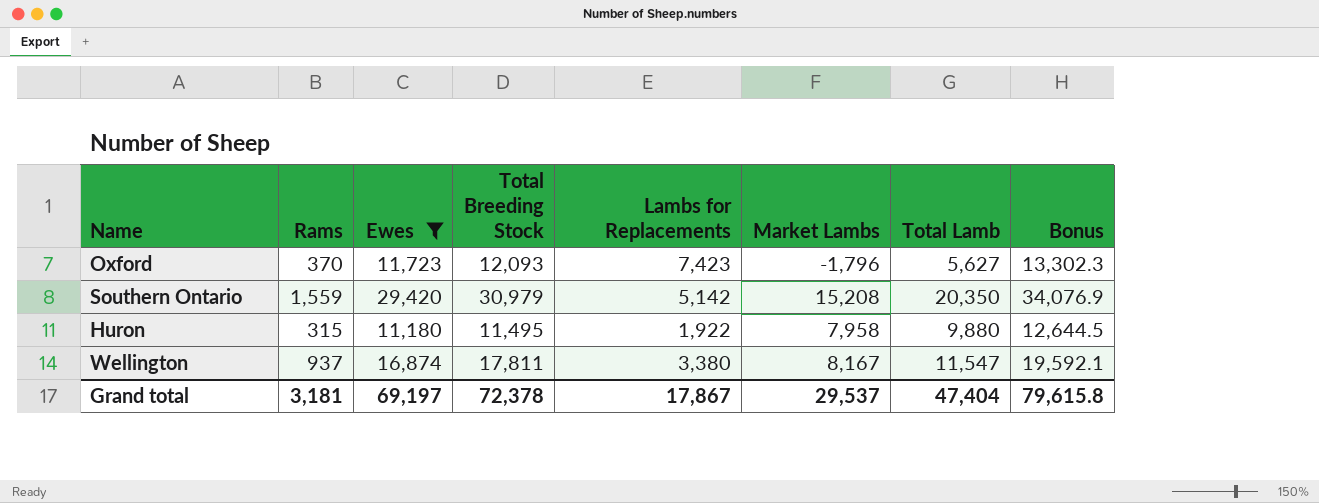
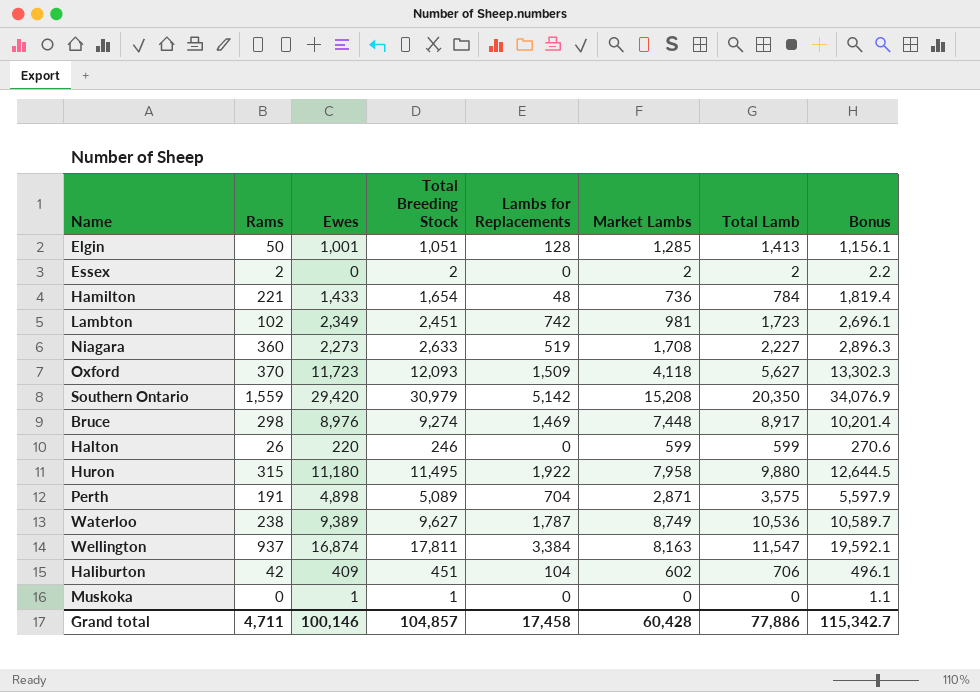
filter: Ewes >= 11,180 -> none
Oxford | Lambs for Replacements: 7,423 -> 1,509
Oxford | Market Lambs: -1,796 -> 4,118
Wellington | Lambs for Replacements: 3,380 -> 3,384
Wellington | Market Lambs: 8,167 -> 8,163
Grand total | Rams: 3,181 -> 4,711
Grand total | Ewes: 69,197 -> 100,146
Grand total | Total Breeding Stock: 72,378 -> 104,857
Grand total | Lambs for Replacements: 17,867 -> 17,458
Grand total | Market Lambs: 29,537 -> 60,428
Grand total | Total Lamb: 47,404 -> 77,886
Grand total | Bonus: 79,615.8 -> 115,342.7

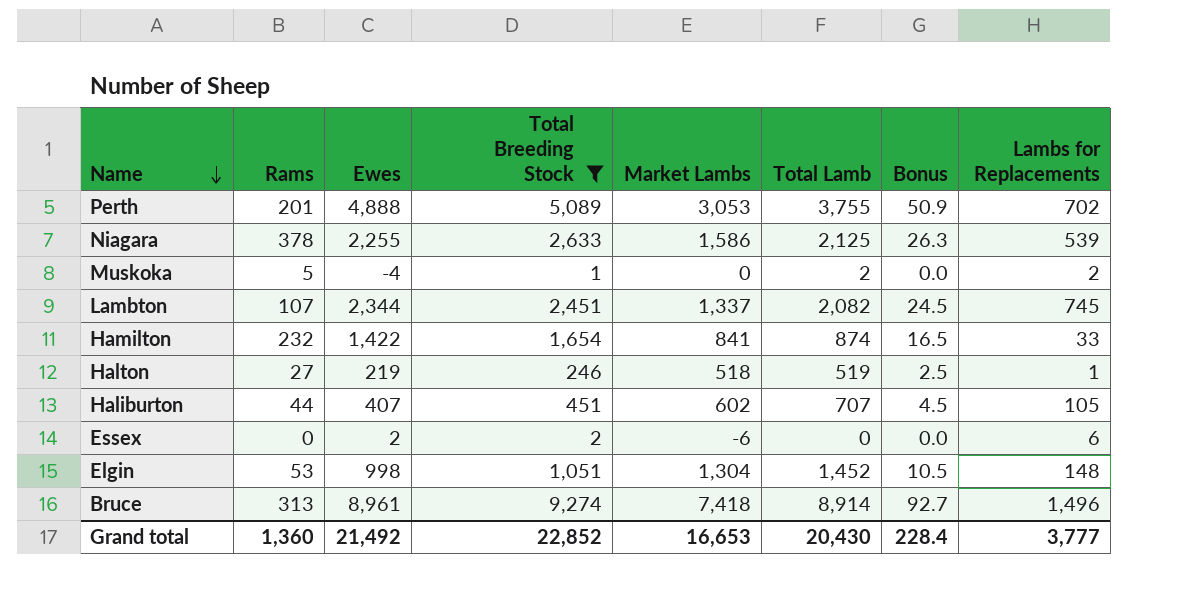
filter: none -> Total Breeding Stock <= 9,274
row order: none -> Name descending
column Bonus | formula: [Total Breeding Stock] * 1.1 -> [Total Breeding Stock] * 0.01
column Lambs for Replacements | position: 5 -> 8
Perth | Rams: 191 -> 201
Perth | Ewes: 4,898 -> 4,888
Perth | Market Lambs: 2,871 -> 3,053
Perth | Total Lamb: 3,575 -> 3,755
Perth | Lambs for Replacements: 704 -> 702
Niagara | Rams: 360 -> 378
Niagara | Ewes: 2,273 -> 2,255
Niagara | Market Lambs: 1,708 -> 1,586
Niagara | Total Lamb: 2,227 -> 2,125
Niagara | Lambs for Replacements: 519 -> 539
Muskoka | Rams: 0 -> 5
Muskoka | Ewes: 1 -> -4
Muskoka | Total Lamb: 0 -> 2
Muskoka | Lambs for Replacements: 0 -> 2
Lambton | Rams: 102 -> 107
Lambton | Ewes: 2,349 -> 2,344
Lambton | Market Lambs: 981 -> 1,337
Lambton | Total Lamb: 1,723 -> 2,082
Lambton | Lambs for Replacements: 742 -> 745
Hamilton | Rams: 221 -> 232
Hamilton | Ewes: 1,433 -> 1,422
Hamilton | Market Lambs: 736 -> 841
Hamilton | Total Lamb: 784 -> 874
Hamilton | Lambs for Replacements: 48 -> 33
Halton | Rams: 26 -> 27
Halton | Ewes: 220 -> 219
Halton | Market Lambs: 599 -> 518
Halton | Total Lamb: 599 -> 519
Halton | Lambs for Replacements: 0 -> 1
Haliburton | Rams: 42 -> 44
Haliburton | Ewes: 409 -> 407
Haliburton | Total Lamb: 706 -> 707
Haliburton | Lambs for Replacements: 104 -> 105
Essex | Rams: 2 -> 0
Essex | Ewes: 0 -> 2
Essex | Market Lambs: 2 -> -6
Essex | Total Lamb: 2 -> 0
Essex | Lambs for Replacements: 0 -> 6
Elgin | Rams: 50 -> 53
Elgin | Ewes: 1,001 -> 998
Elgin | Market Lambs: 1,285 -> 1,304
Elgin | Total Lamb: 1,413 -> 1,452
Elgin | Lambs for Replacements: 128 -> 148
Bruce | Rams: 298 -> 313
Bruce | Ewes: 8,976 -> 8,961
Bruce | Market Lambs: 7,448 -> 7,418
Bruce | Total Lamb: 8,917 -> 8,914
Bruce | Lambs for Replacements: 1,469 -> 1,496
Grand total | Rams: 4,711 -> 1,360
Grand total | Ewes: 100,146 -> 21,492
Grand total | Total Breeding Stock: 104,857 -> 22,852
Grand total | Market Lambs: 60,428 -> 16,653
Grand total | Total Lamb: 77,886 -> 20,430
Grand total | Bonus: 115,342.7 -> 228.4
Grand total | Lambs for Replacements: 17,458 -> 3,777

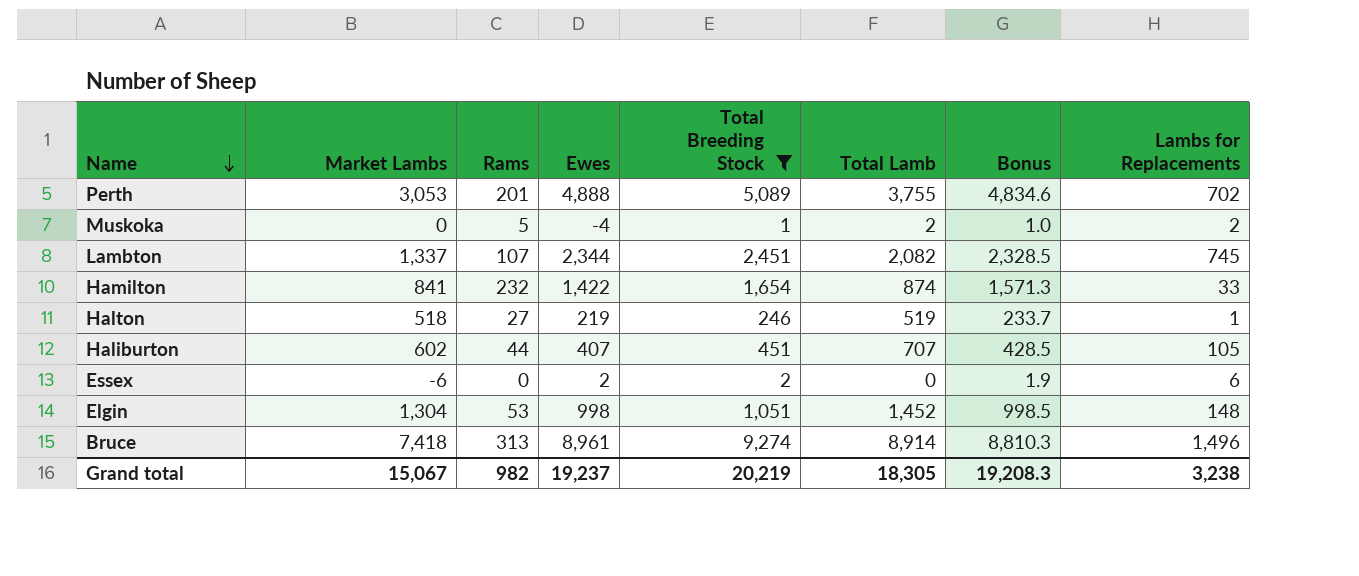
column Market Lambs | position: 5 -> 2
column Bonus | formula: [Total Breeding Stock] * 0.01 -> [Total Breeding Stock] * 0.95
row Niagara: 378 | 2,255 | 2,633 | 1,586 | 2,125 | 26.3 | 539 -> none
Grand total | Market Lambs: 16,653 -> 15,067
Grand total | Rams: 1,360 -> 982
Grand total | Ewes: 21,492 -> 19,237
Grand total | Total Breeding Stock: 22,852 -> 20,219
Grand total | Total Lamb: 20,430 -> 18,305
Grand total | Bonus: 228.4 -> 19,208.3
Grand total | Lambs for Replacements: 3,777 -> 3,238

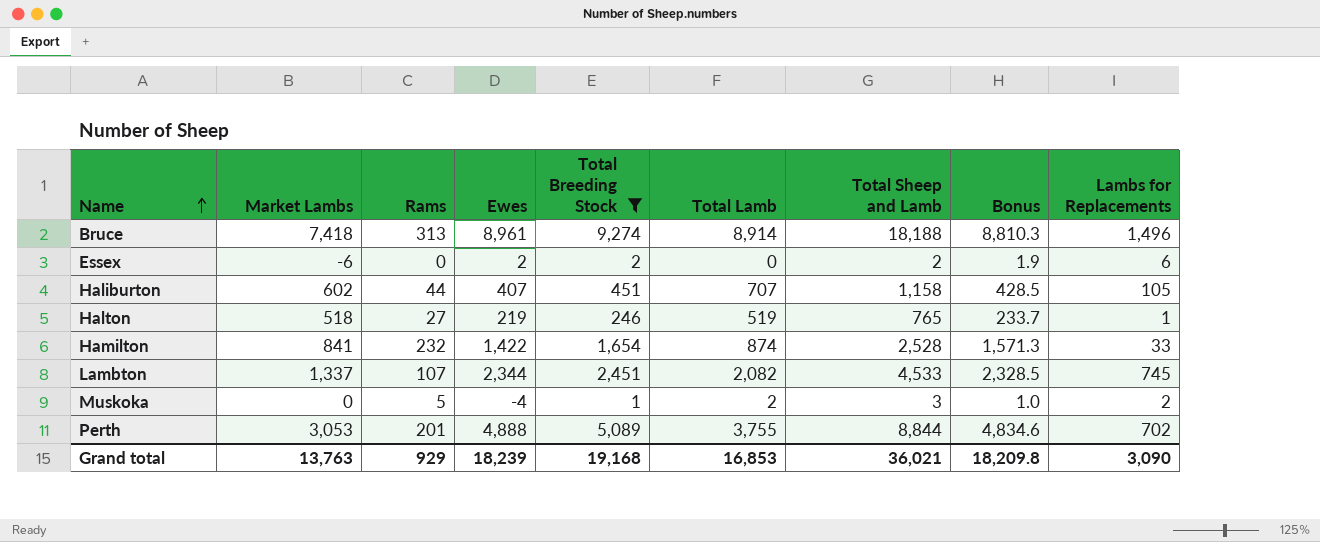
row order: Name descending -> Name ascending
column Total Sheep and Lamb | formula: none -> [Total Breeding Stock] + [Total Lamb]
row Elgin: 1,304 | 53 | 998 | 1,051 | 1,452 | 998.5 | 148 -> none
Grand total | Market Lambs: 15,067 -> 13,763
Grand total | Rams: 982 -> 929
Grand total | Ewes: 19,237 -> 18,239
Grand total | Total Breeding Stock: 20,219 -> 19,168
Grand total | Total Lamb: 18,305 -> 16,853
Grand total | Bonus: 19,208.3 -> 18,209.8
Grand total | Lambs for Replacements: 3,238 -> 3,090

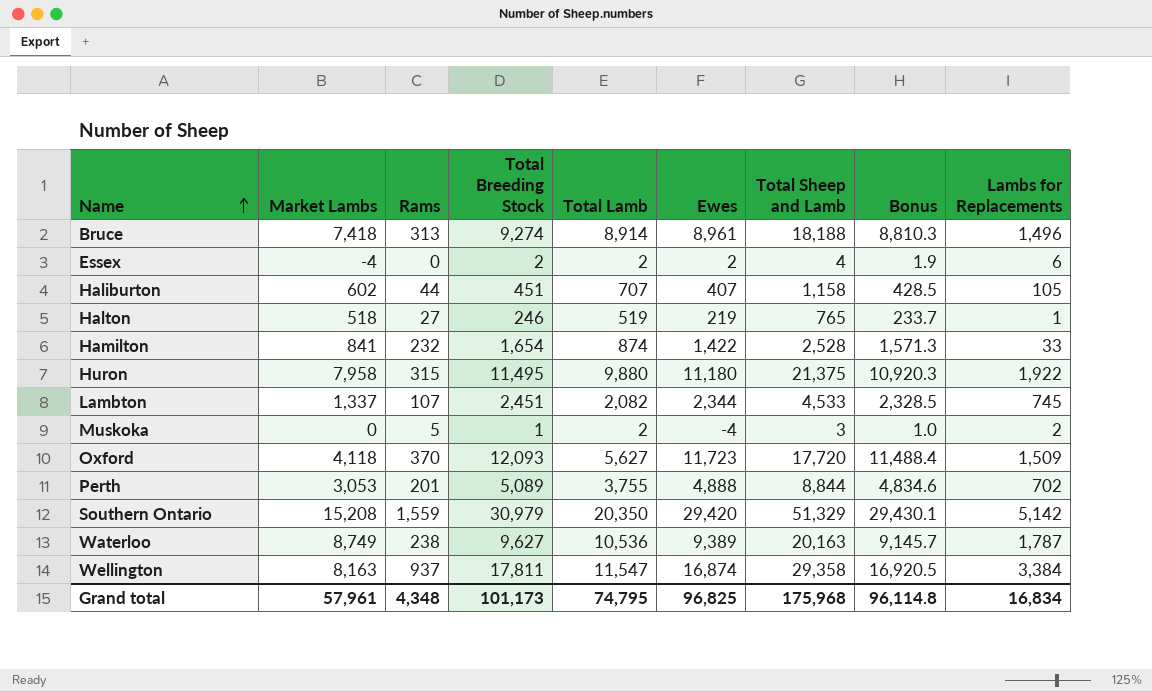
filter: Total Breeding Stock <= 9,274 -> none
column Ewes | position: 4 -> 6
Essex | Market Lambs: -6 -> -4
Essex | Total Lamb: 0 -> 2
Essex | Total Sheep and Lamb: 2 -> 4
Grand total | Market Lambs: 13,763 -> 57,961
Grand total | Rams: 929 -> 4,348
Grand total | Total Breeding Stock: 19,168 -> 101,173
Grand total | Total Lamb: 16,853 -> 74,795
Grand total | Ewes: 18,239 -> 96,825
Grand total | Total Sheep and Lamb: 36,021 -> 175,968
Grand total | Bonus: 18,209.8 -> 96,114.8
Grand total | Lambs for Replacements: 3,090 -> 16,834

